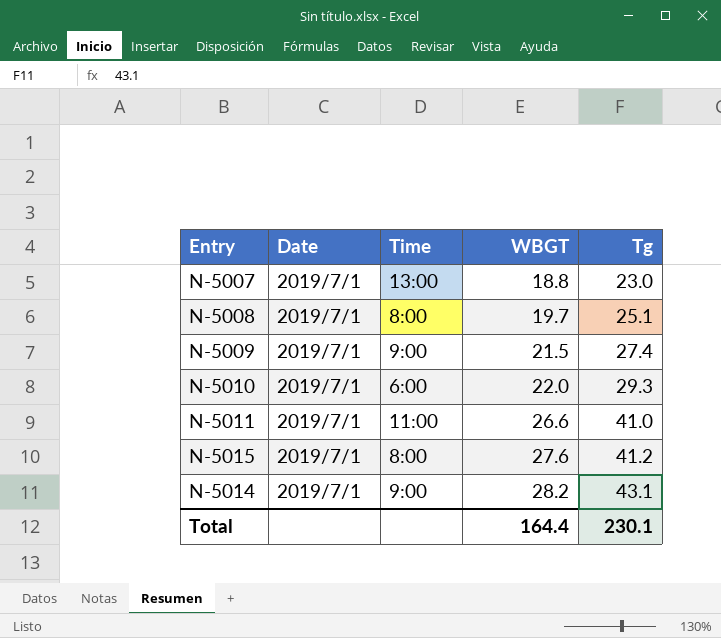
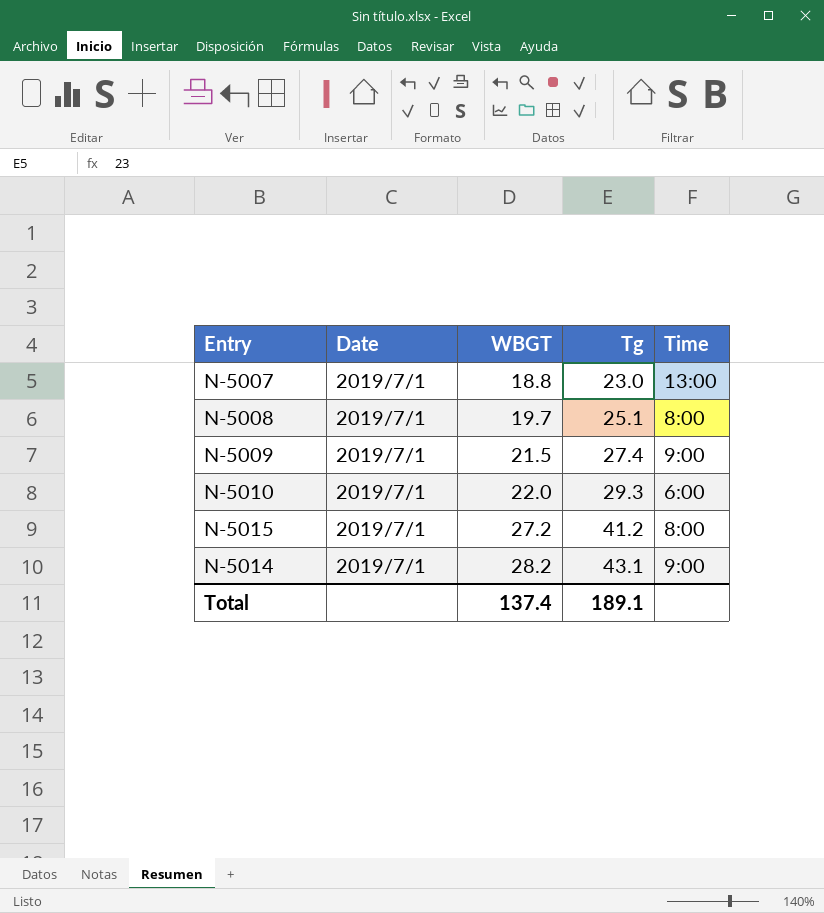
column Time | position: 3 -> 5
row N-5011: 2019/7/1 | 11:00 | 26.6 | 41.0 -> none
N-5015 | WBGT: 27.6 -> 27.2
Total | WBGT: 164.4 -> 137.4
Total | Tg: 230.1 -> 189.1

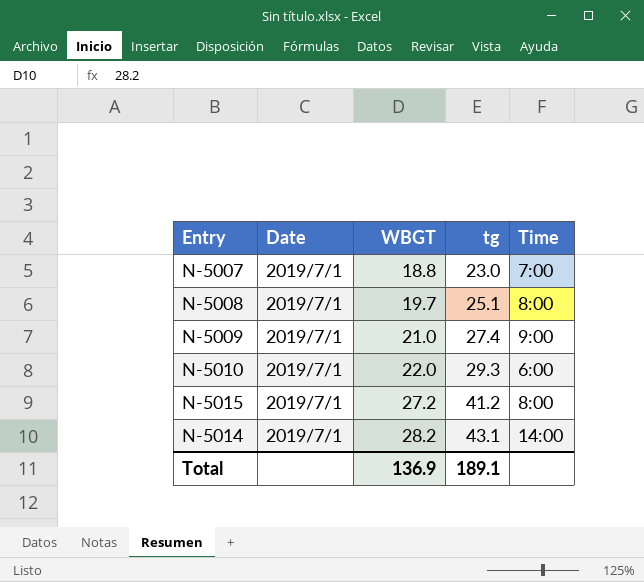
column name: Tg -> tg
N-5007 | Time: 13:00 -> 7:00
N-5009 | WBGT: 21.5 -> 21.0
N-5014 | Time: 9:00 -> 14:00
Total | WBGT: 137.4 -> 136.9

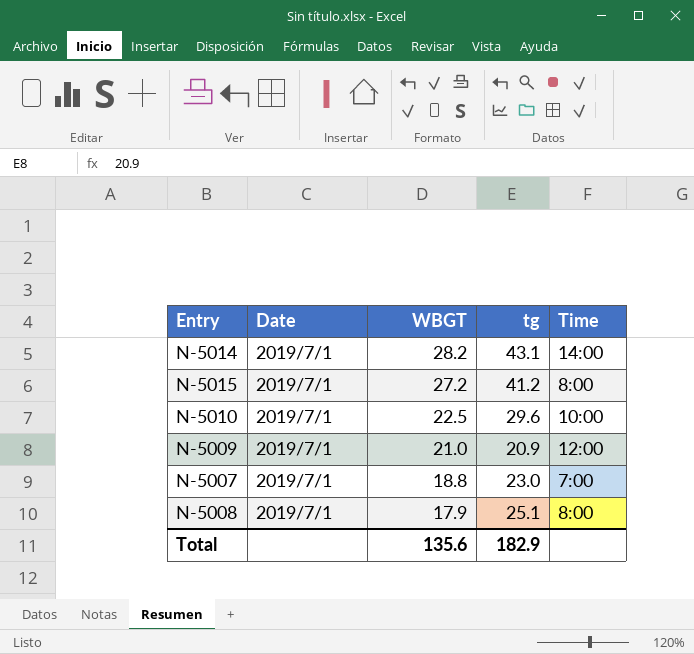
row order: WBGT ascending -> WBGT descending
N-5010 | WBGT: 22.0 -> 22.5
N-5010 | tg: 29.3 -> 29.6
N-5010 | Time: 6:00 -> 10:00
N-5009 | tg: 27.4 -> 20.9
N-5009 | Time: 9:00 -> 12:00
N-5008 | WBGT: 19.7 -> 17.9
Total | WBGT: 136.9 -> 135.6
Total | tg: 189.1 -> 182.9

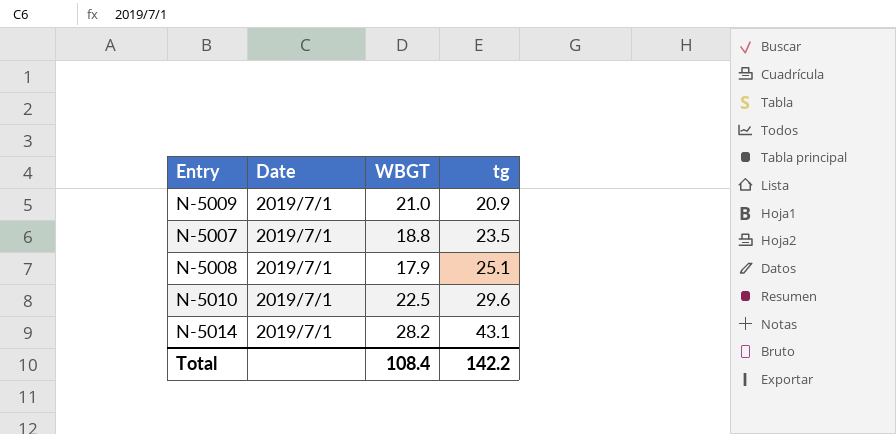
row order: WBGT descending -> tg ascending
column Time | position: 5 -> none
row N-5015: 2019/7/1 | 27.2 | 41.2 | 8:00 -> none
N-5007 | tg: 23.0 -> 23.5
Total | WBGT: 135.6 -> 108.4
Total | tg: 182.9 -> 142.2

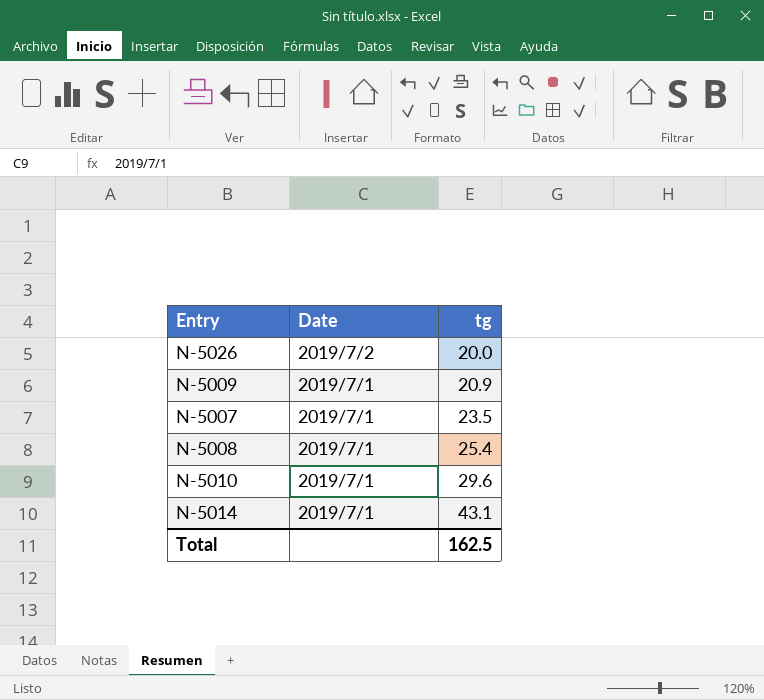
column WBGT | position: 3 -> none
row N-5026: none -> 2019/7/2 | 20.0
N-5008 | tg: 25.1 -> 25.4
Total | tg: 142.2 -> 162.5

